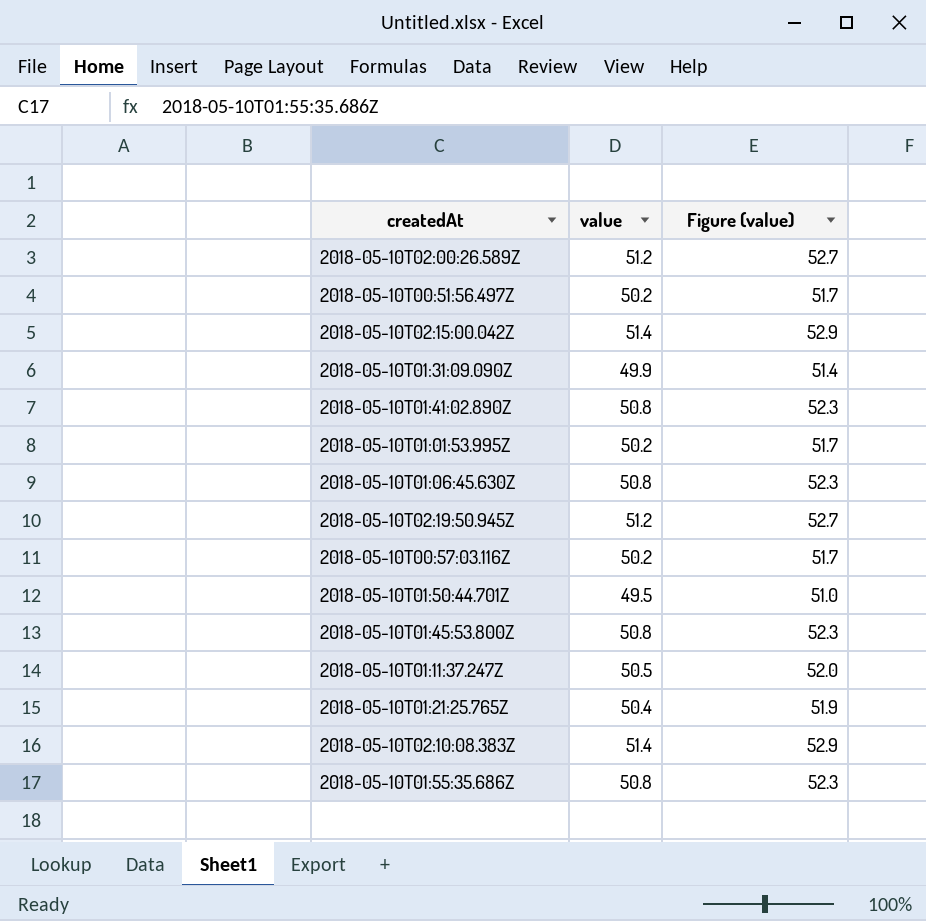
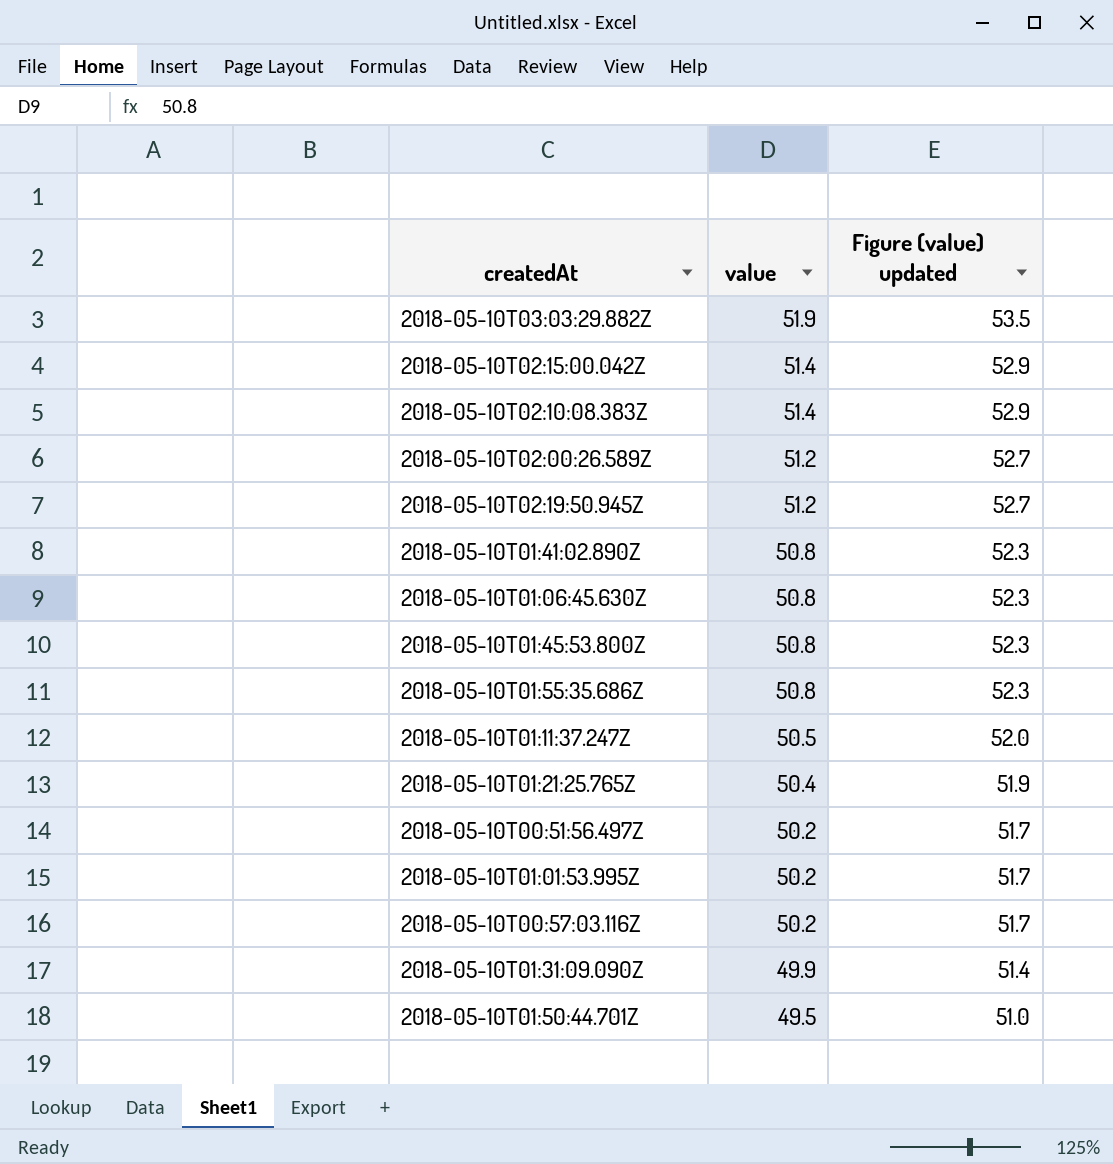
row order: none -> value descending
column name: Figure (value) -> Figure (value) updated
row 2018-05-10T03:03:29.882Z: none -> 51.9 | 53.5

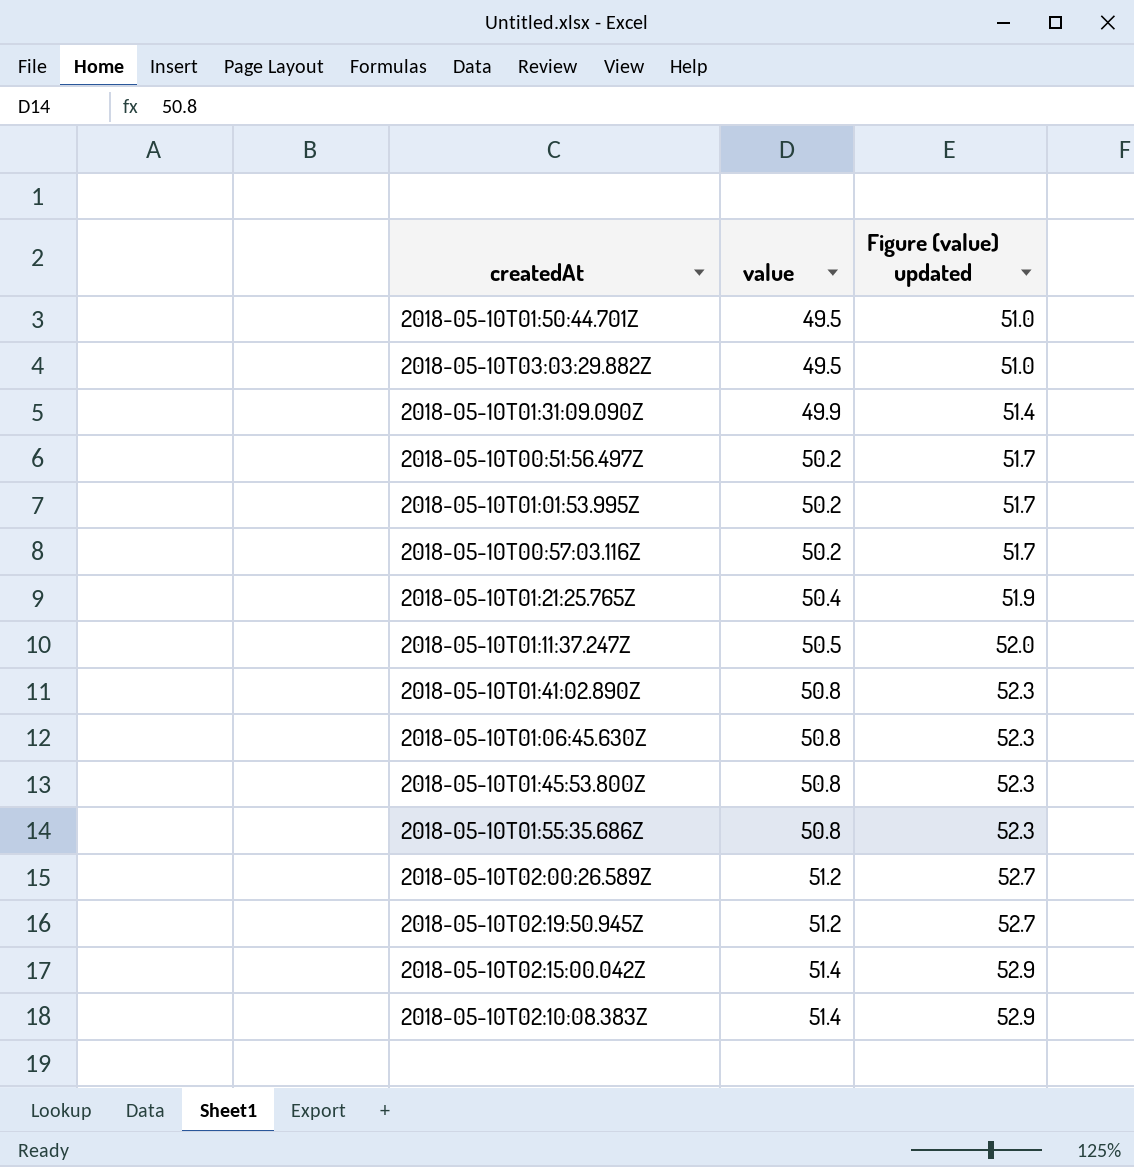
row order: value descending -> value ascending
2018-05-10T03:03:29.882Z | value: 51.9 -> 49.5
2018-05-10T03:03:29.882Z | Figure (value) updated: 53.5 -> 51.0

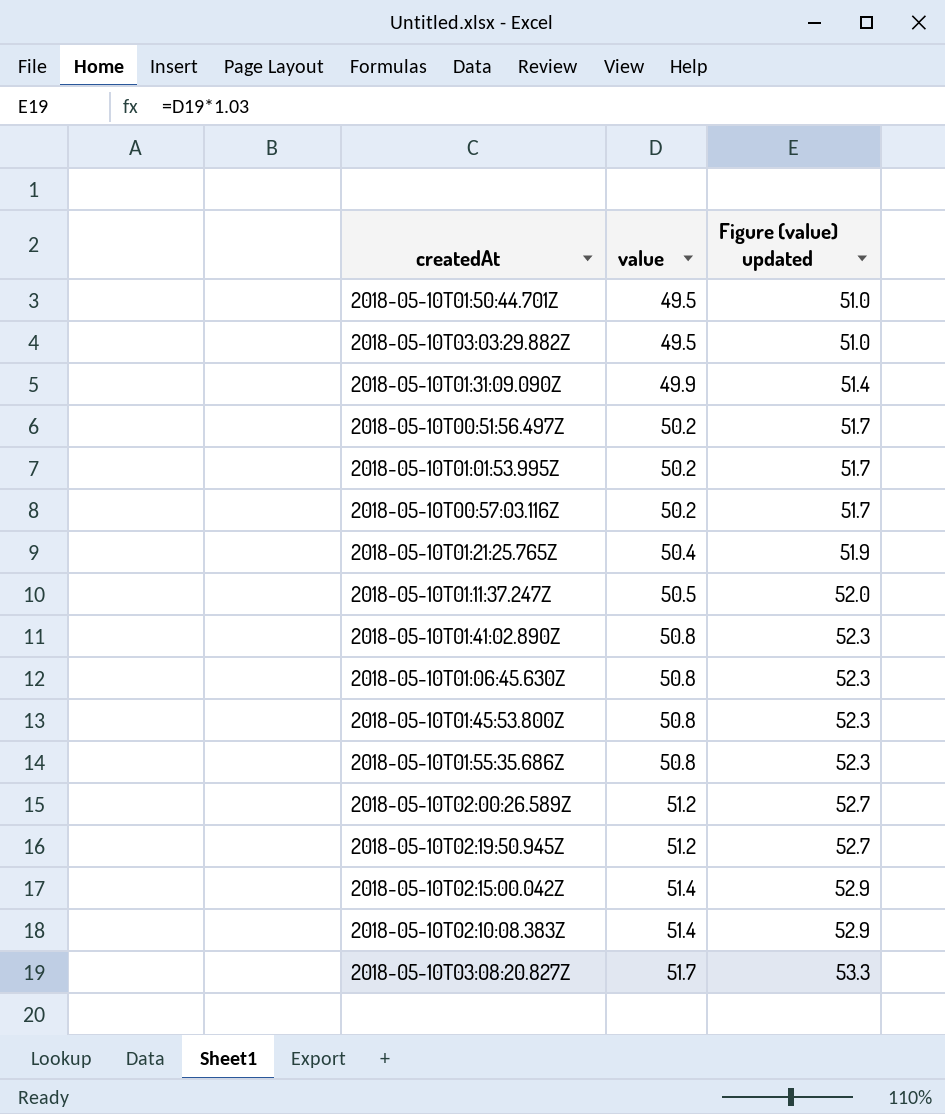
row 2018-05-10T03:08:20.827Z: none -> 51.7 | 53.3

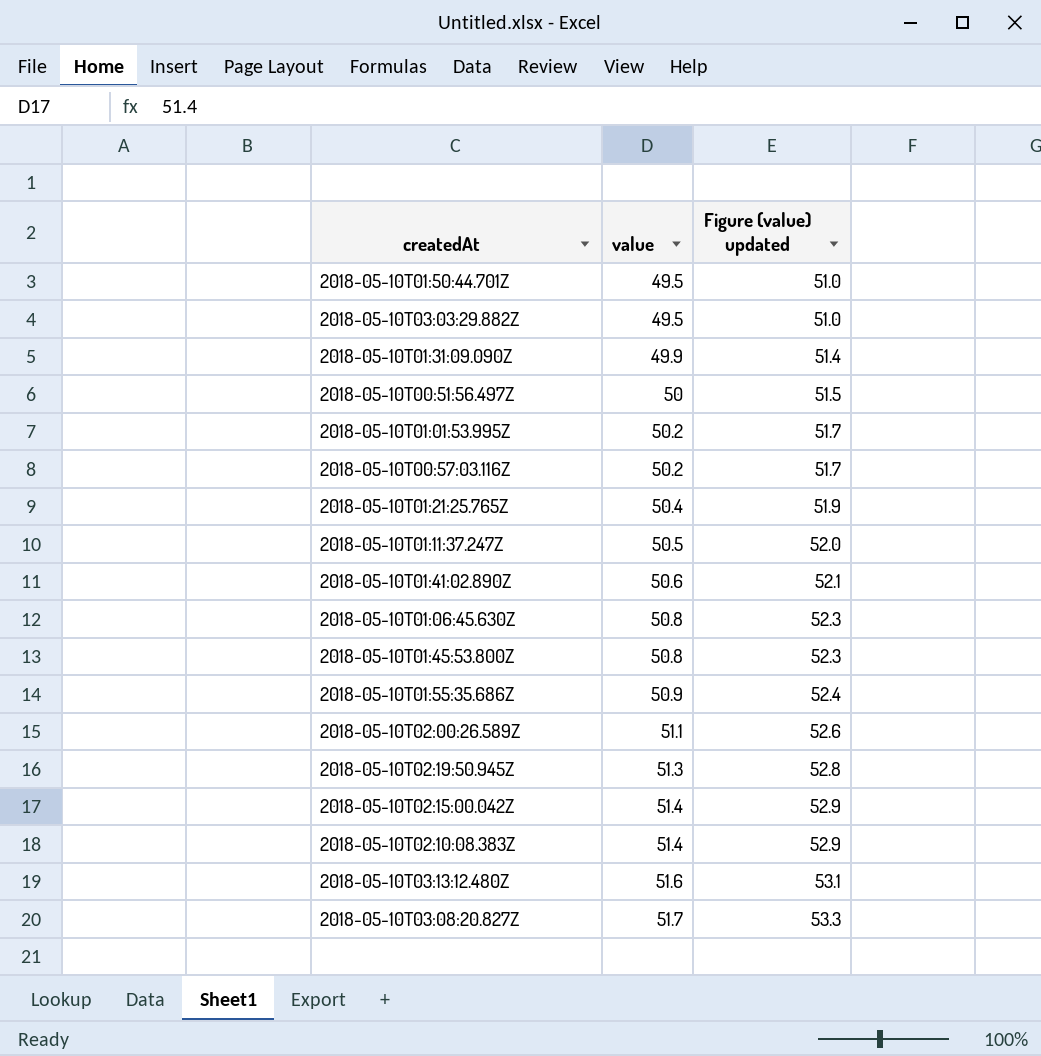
2018-05-10T00:51:56.497Z | value: 50.2 -> 50
2018-05-10T00:51:56.497Z | Figure (value) updated: 51.7 -> 51.5
2018-05-10T01:41:02.890Z | value: 50.8 -> 50.6
2018-05-10T01:41:02.890Z | Figure (value) updated: 52.3 -> 52.1
2018-05-10T01:55:35.686Z | value: 50.8 -> 50.9
2018-05-10T01:55:35.686Z | Figure (value) updated: 52.3 -> 52.4
2018-05-10T02:00:26.589Z | value: 51.2 -> 51.1
2018-05-10T02:00:26.589Z | Figure (value) updated: 52.7 -> 52.6
2018-05-10T02:19:50.945Z | value: 51.2 -> 51.3
2018-05-10T02:19:50.945Z | Figure (value) updated: 52.7 -> 52.8
row 2018-05-10T03:13:12.480Z: none -> 51.6 | 53.1

